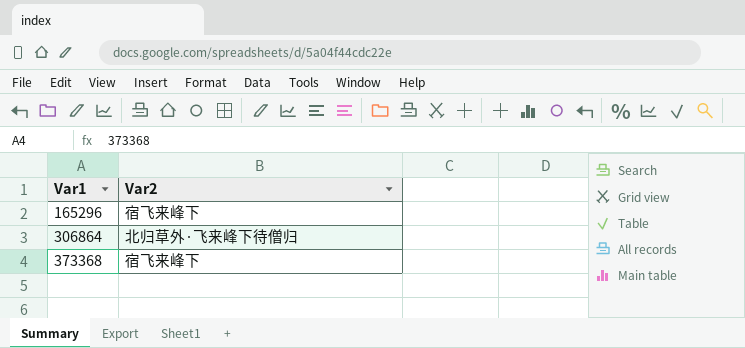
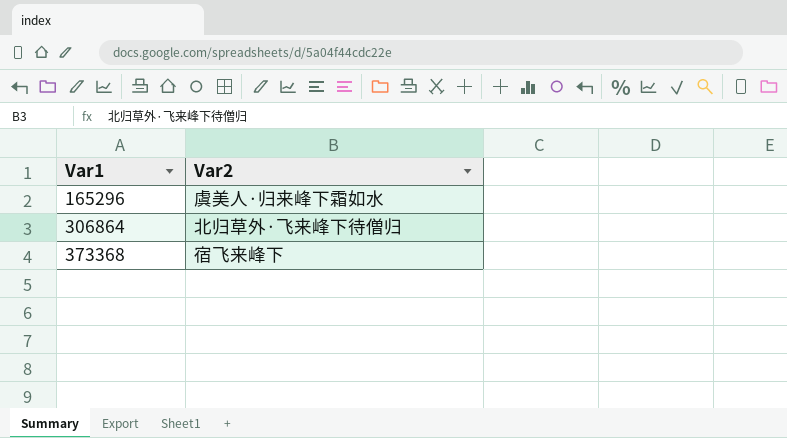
165296 | Var2: 宿飞来峰下 -> 虞美人·归来峰下霜如水

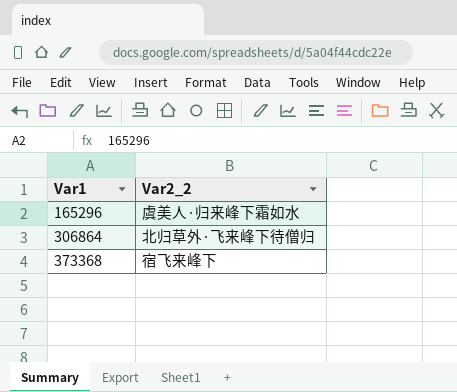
column name: Var2 -> Var2_2

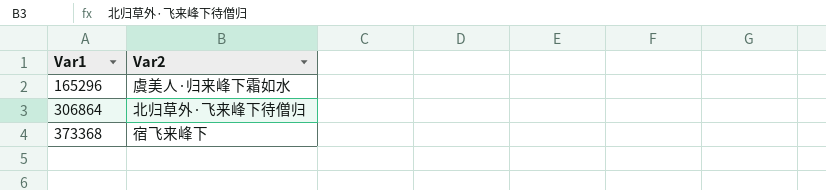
column name: Var2_2 -> Var2

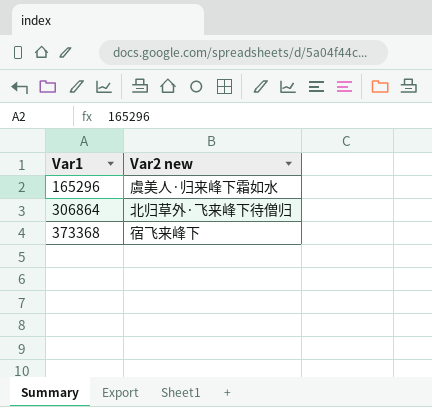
column name: Var2 -> Var2 new

